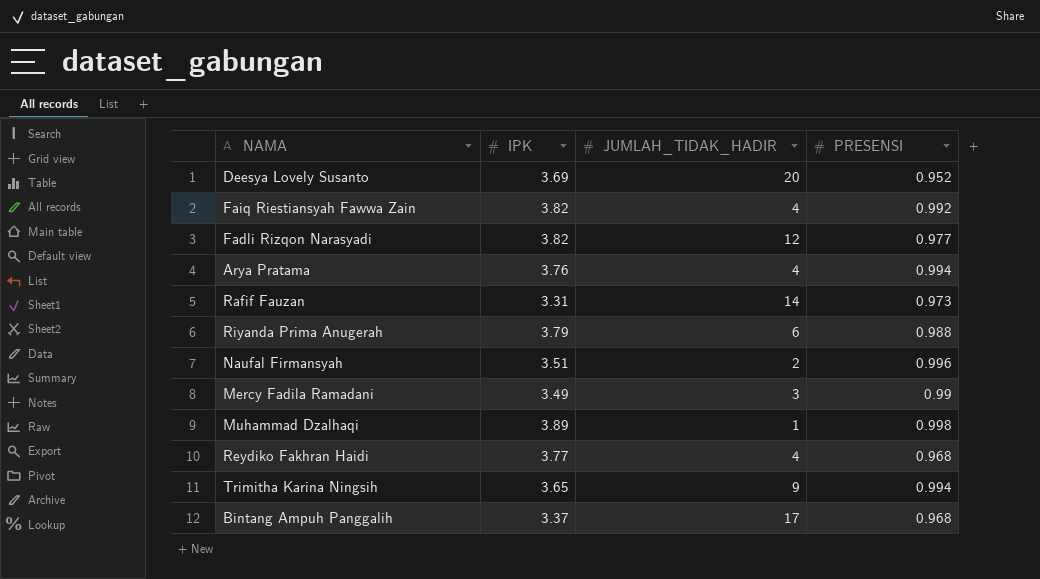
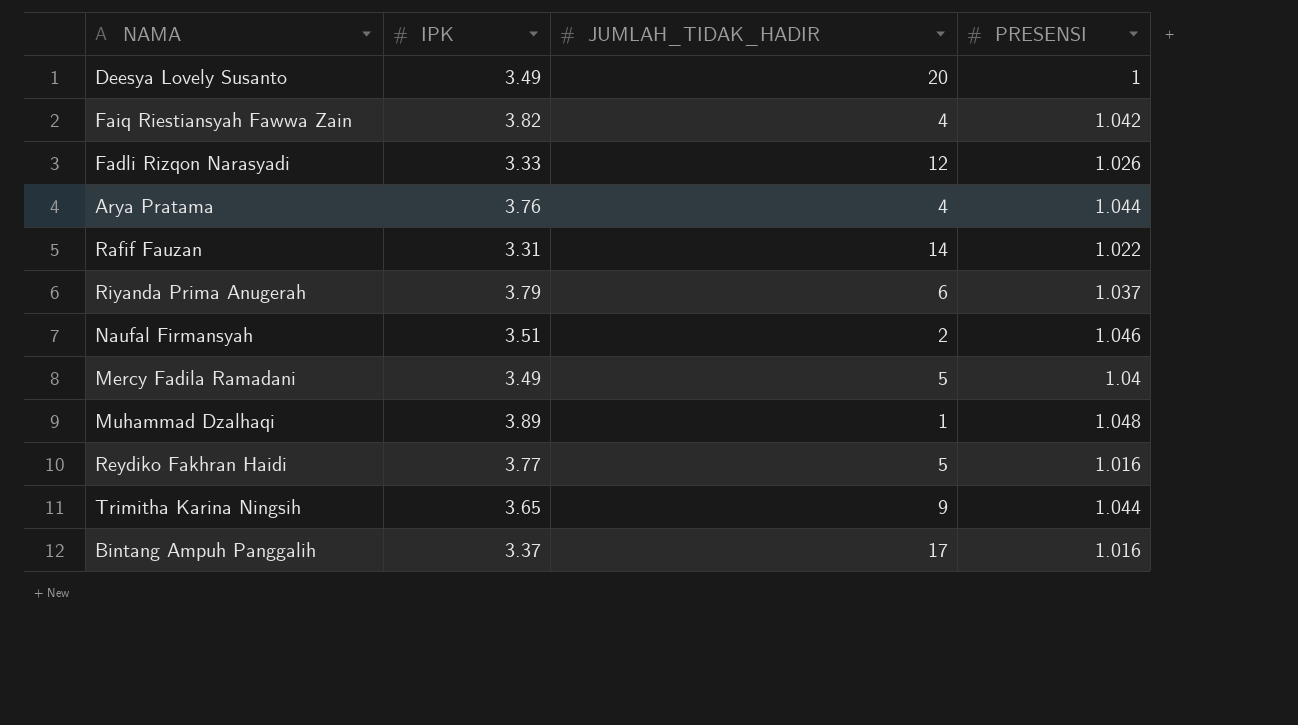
Deesya Lovely Susanto | IPK: 3.69 -> 3.49
Deesya Lovely Susanto | PRESENSI: 0.952 -> 1
Faiq Riestiansyah Fawwa Zain | PRESENSI: 0.992 -> 1.042
Fadli Rizqon Narasyadi | IPK: 3.82 -> 3.33
Fadli Rizqon Narasyadi | PRESENSI: 0.977 -> 1.026
Arya Pratama | PRESENSI: 0.994 -> 1.044
Rafif Fauzan | PRESENSI: 0.973 -> 1.022
Riyanda Prima Anugerah | PRESENSI: 0.988 -> 1.037
Naufal Firmansyah | PRESENSI: 0.996 -> 1.046
Mercy Fadila Ramadani | JUMLAH_TIDAK_HADIR: 3 -> 5
Mercy Fadila Ramadani | PRESENSI: 0.99 -> 1.04
Muhammad Dzalhaqi | PRESENSI: 0.998 -> 1.048
Reydiko Fakhran Haidi | JUMLAH_TIDAK_HADIR: 4 -> 5
Reydiko Fakhran Haidi | PRESENSI: 0.968 -> 1.016
Trimitha Karina Ningsih | PRESENSI: 0.994 -> 1.044
Bintang Ampuh Panggalih | PRESENSI: 0.968 -> 1.016

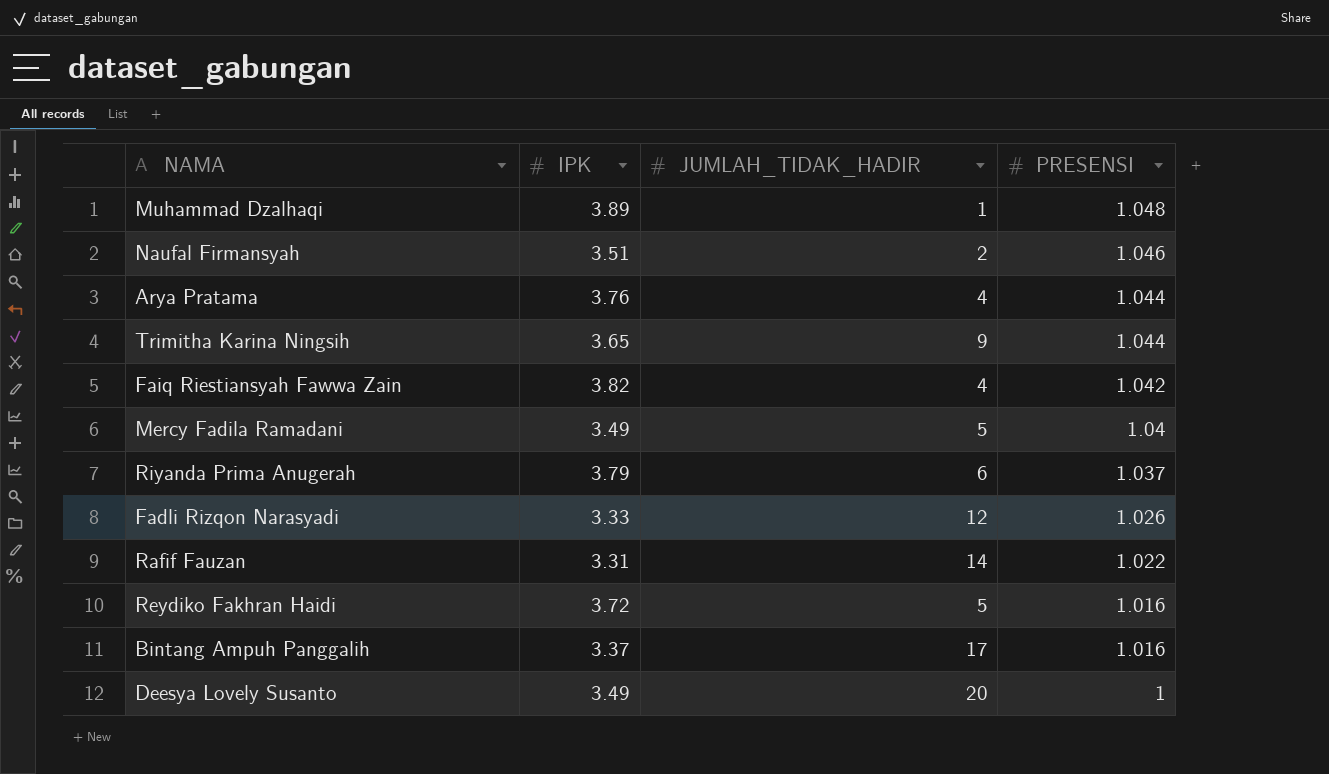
row order: none -> PRESENSI descending
Reydiko Fakhran Haidi | IPK: 3.77 -> 3.72

